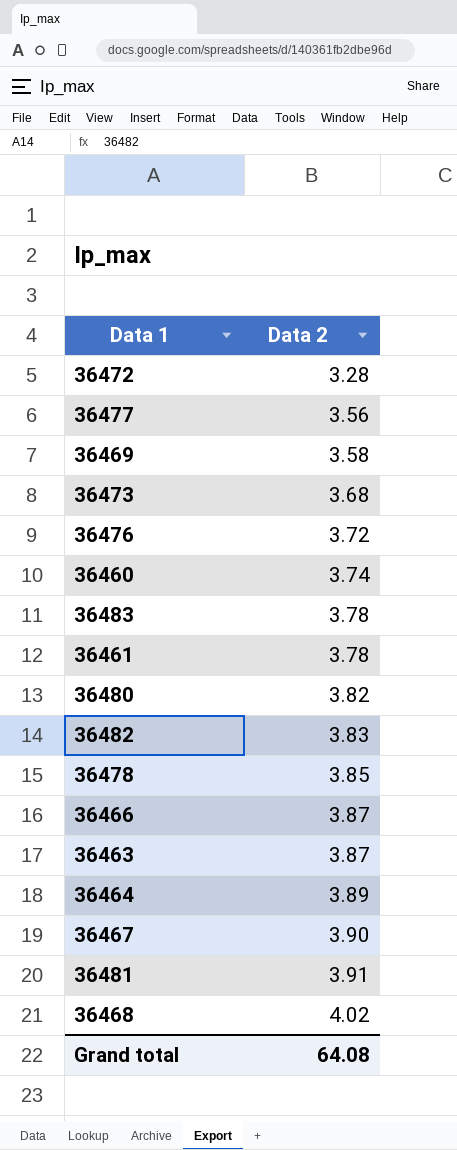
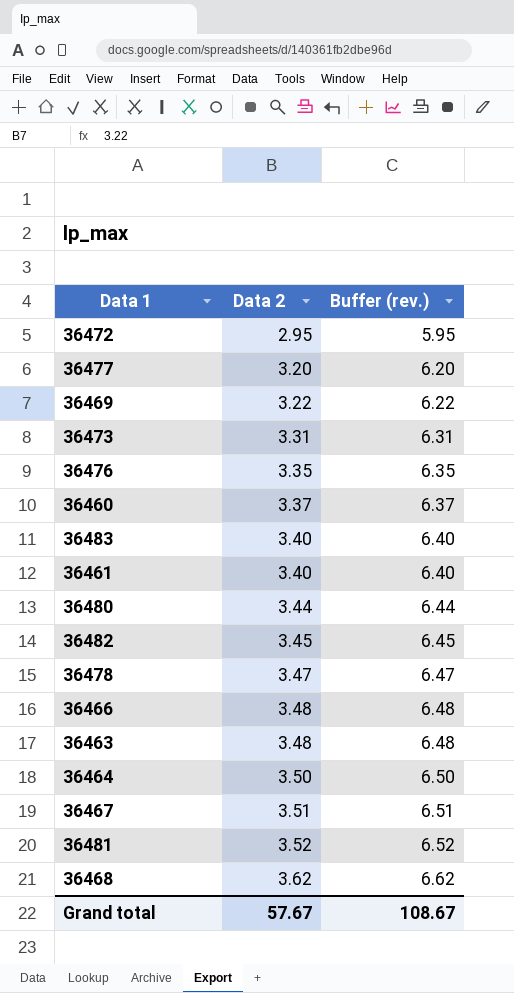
column Buffer (rev.) | formula: none -> [Data 2] + 3
36472 | Data 2: 3.28 -> 2.95
36477 | Data 2: 3.56 -> 3.20
36469 | Data 2: 3.58 -> 3.22
36473 | Data 2: 3.68 -> 3.31
36476 | Data 2: 3.72 -> 3.35
36460 | Data 2: 3.74 -> 3.37
36483 | Data 2: 3.78 -> 3.40
36461 | Data 2: 3.78 -> 3.40
36480 | Data 2: 3.82 -> 3.44
36482 | Data 2: 3.83 -> 3.45
36478 | Data 2: 3.85 -> 3.47
36466 | Data 2: 3.87 -> 3.48
36463 | Data 2: 3.87 -> 3.48
36464 | Data 2: 3.89 -> 3.50
36467 | Data 2: 3.90 -> 3.51
36481 | Data 2: 3.91 -> 3.52
36468 | Data 2: 4.02 -> 3.62
Grand total | Data 2: 64.08 -> 57.67

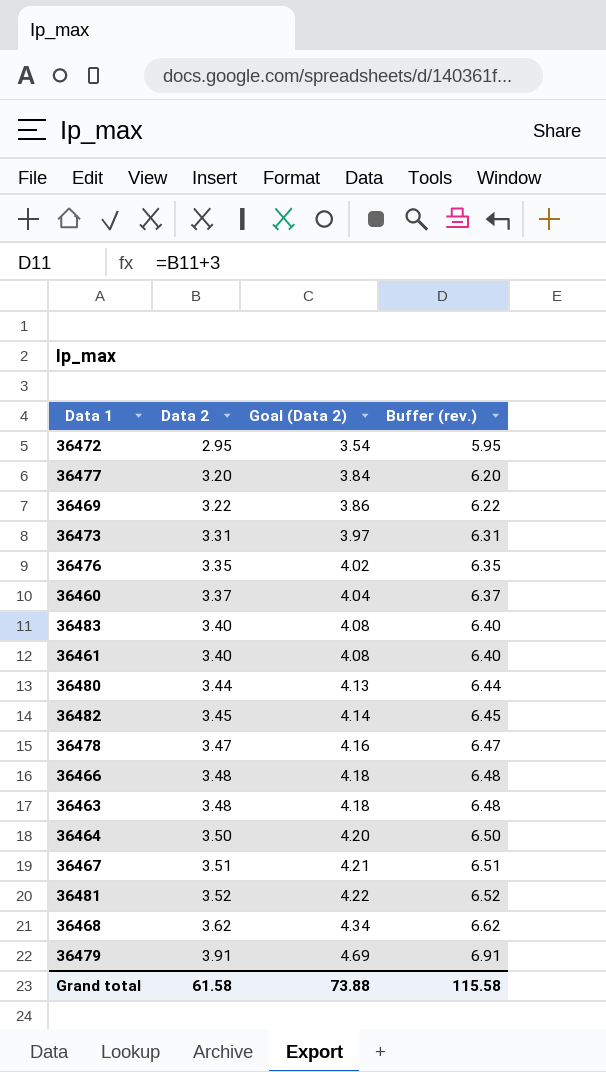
column Goal (Data 2) | formula: none -> [Data 2] * 1.2
row 36479: none -> 3.91 | 4.69 | 6.91
Grand total | Data 2: 57.67 -> 61.58
Grand total | Buffer (rev.): 108.67 -> 115.58

